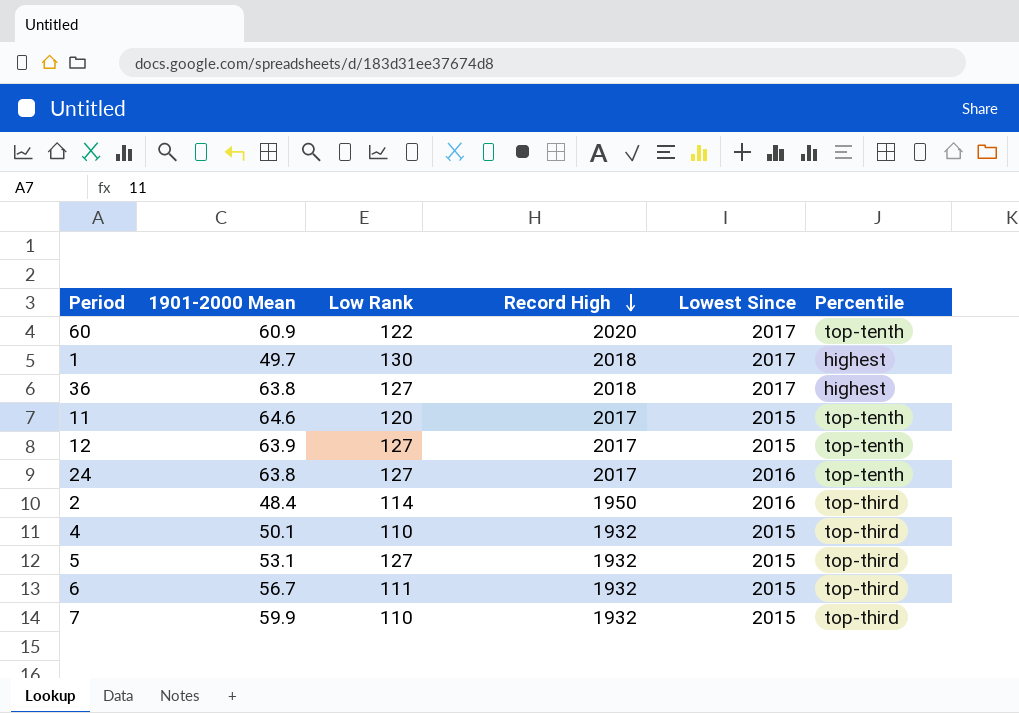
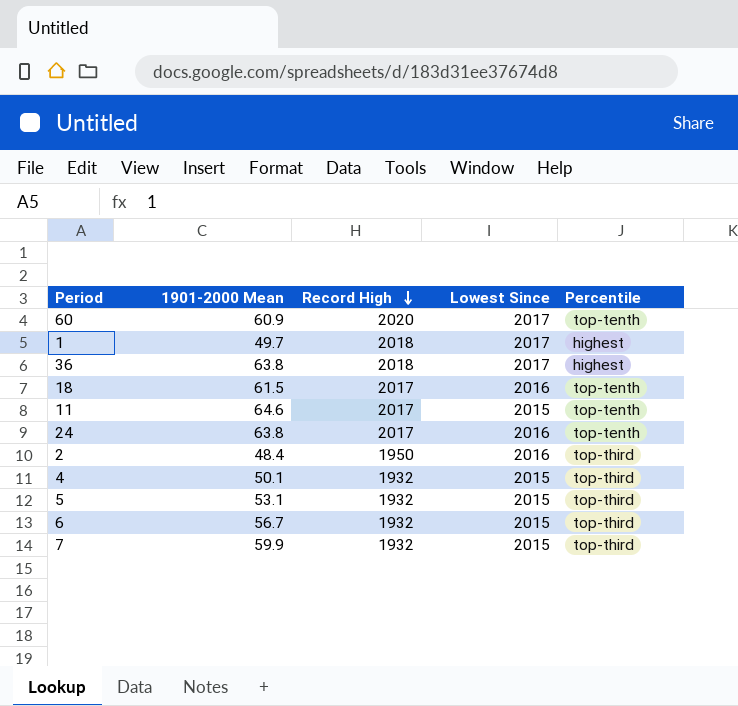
column Low Rank | position: 3 -> none
row 12: 63.9 | 127 | 2017 | 2015 | top-tenth -> none
row 18: none -> 61.5 | 2017 | 2016 | top-tenth

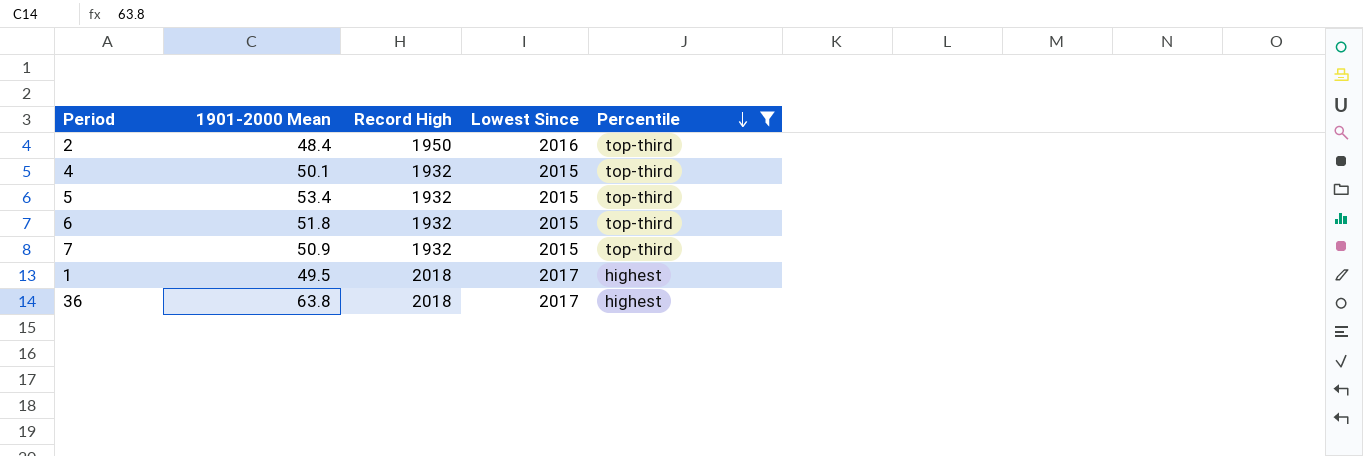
filter: none -> Percentile != top-tenth
row order: Record High descending -> Percentile descending
5 | 1901-2000 Mean: 53.1 -> 53.4
6 | 1901-2000 Mean: 56.7 -> 51.8
7 | 1901-2000 Mean: 59.9 -> 50.9
1 | 1901-2000 Mean: 49.7 -> 49.5

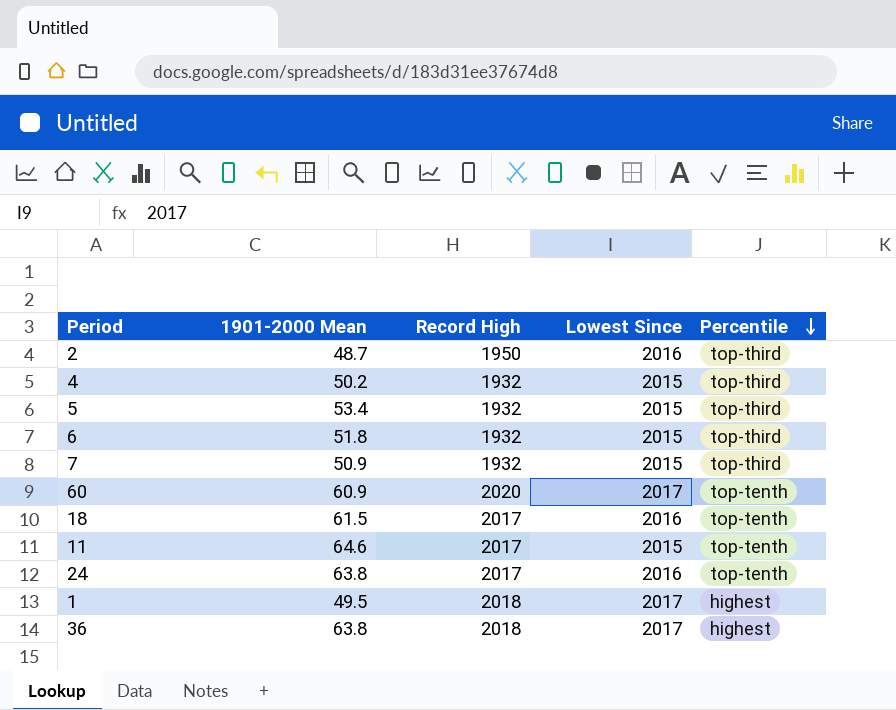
filter: Percentile != top-tenth -> none
2 | 1901-2000 Mean: 48.4 -> 48.7
4 | 1901-2000 Mean: 50.1 -> 50.2

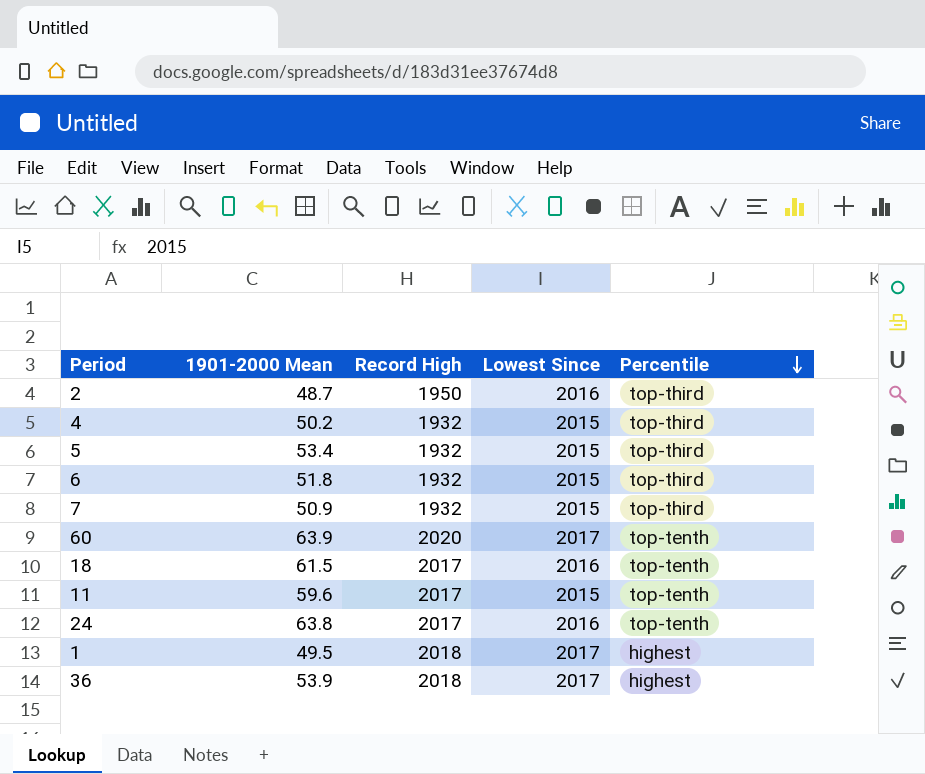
60 | 1901-2000 Mean: 60.9 -> 63.9
11 | 1901-2000 Mean: 64.6 -> 59.6
36 | 1901-2000 Mean: 63.8 -> 53.9

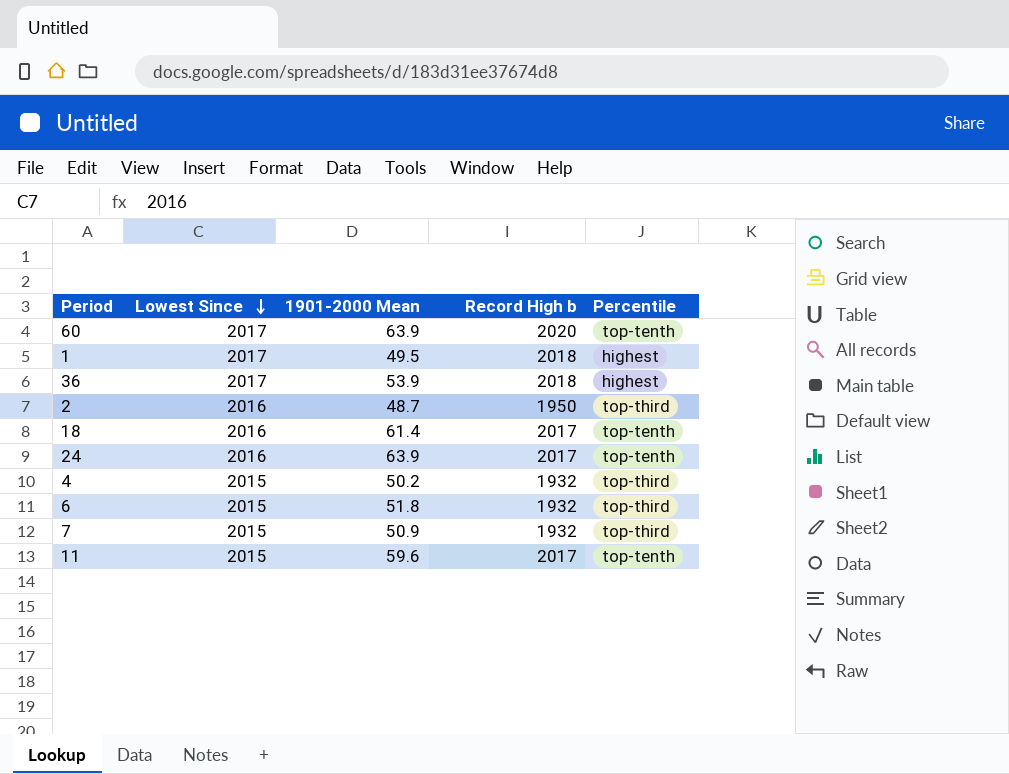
row order: Percentile descending -> Lowest Since descending
column Lowest Since | position: 4 -> 2
column name: Record High -> Record High b
row 5: 53.4 | 1932 | 2015 | top-third -> none
18 | 1901-2000 Mean: 61.5 -> 61.4
24 | 1901-2000 Mean: 63.8 -> 63.9

